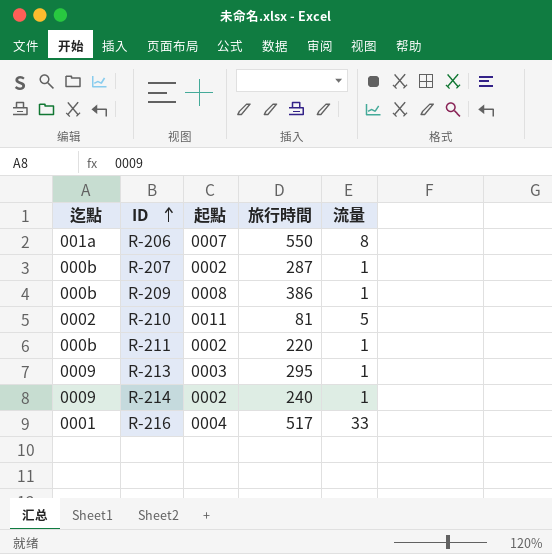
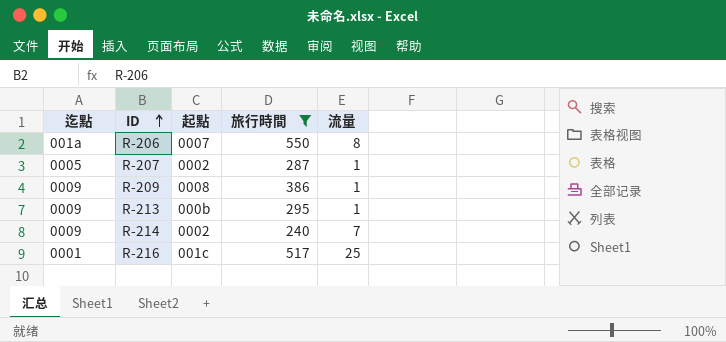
filter: none -> 旅行時間 >= 240
R-207 | 迄點: 000b -> 0005
R-209 | 迄點: 000b -> 0009
R-213 | 起點: 0003 -> 000b
R-214 | 流量: 1 -> 7
R-216 | 起點: 0004 -> 001c
R-216 | 流量: 33 -> 25

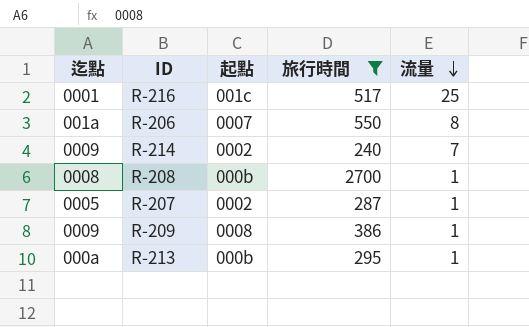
row order: ID ascending -> 流量 descending
row R-208: none -> 0008 | 000b | 2700 | 1
R-213 | 迄點: 0009 -> 000a

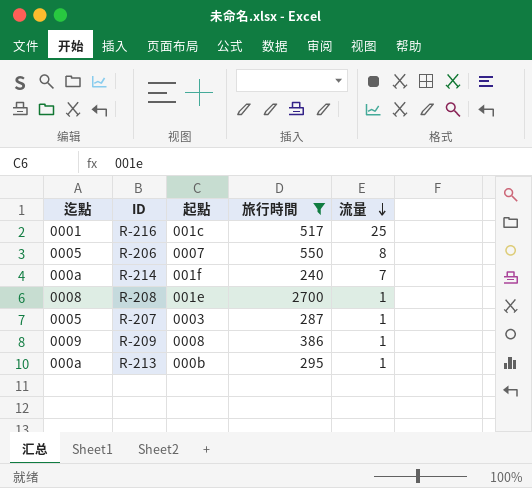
R-206 | 迄點: 001a -> 0005
R-214 | 迄點: 0009 -> 000a
R-214 | 起點: 0002 -> 001f
R-208 | 起點: 000b -> 001e
R-207 | 起點: 0002 -> 0003

